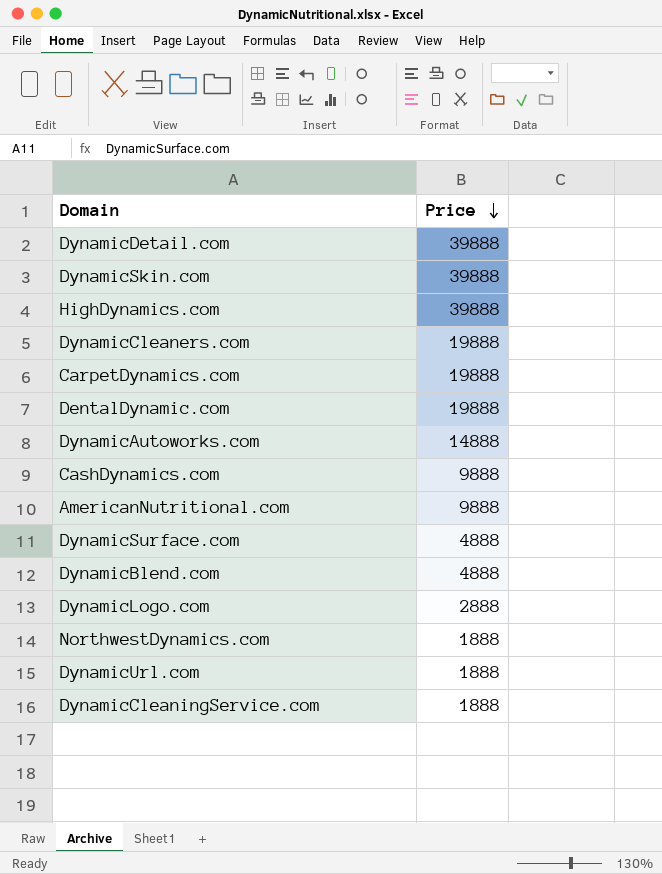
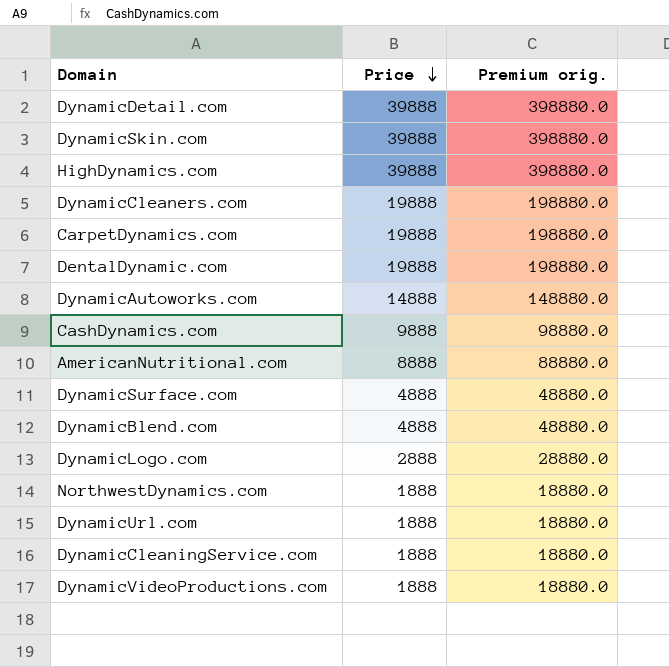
column Premium orig. | formula: none -> [Price] * 10
AmericanNutritional.com | Price: 9888 -> 8888
row DynamicVideoProductions.com: none -> 1888 | 18880.0

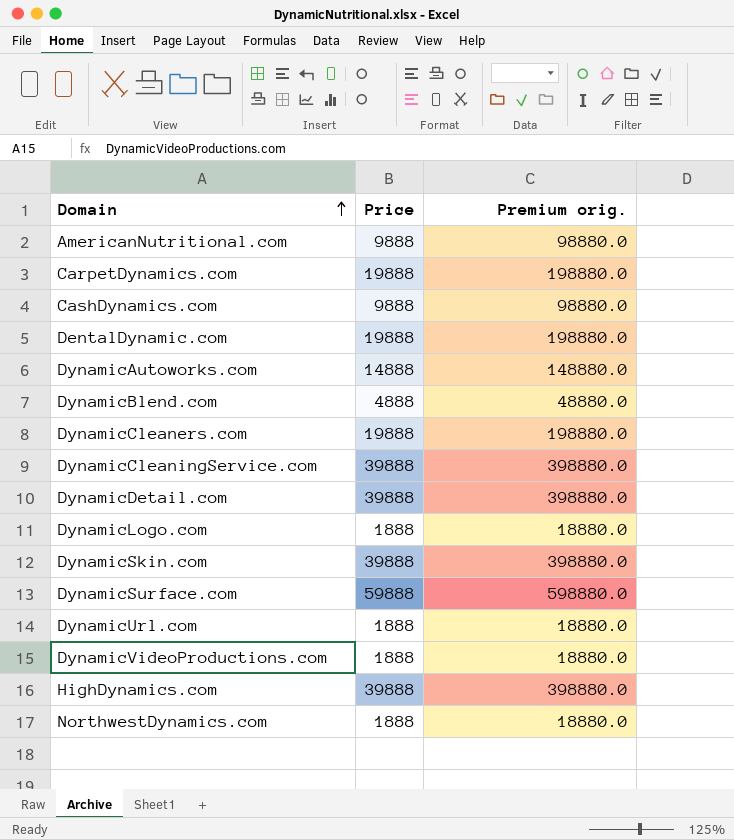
row order: Price descending -> Domain ascending
AmericanNutritional.com | Price: 8888 -> 9888
AmericanNutritional.com | Premium orig.: 88880.0 -> 98880.0
DynamicCleaningService.com | Price: 1888 -> 39888
DynamicCleaningService.com | Premium orig.: 18880.0 -> 398880.0
DynamicLogo.com | Price: 2888 -> 1888
DynamicLogo.com | Premium orig.: 28880.0 -> 18880.0
DynamicSurface.com | Price: 4888 -> 59888
DynamicSurface.com | Premium orig.: 48880.0 -> 598880.0

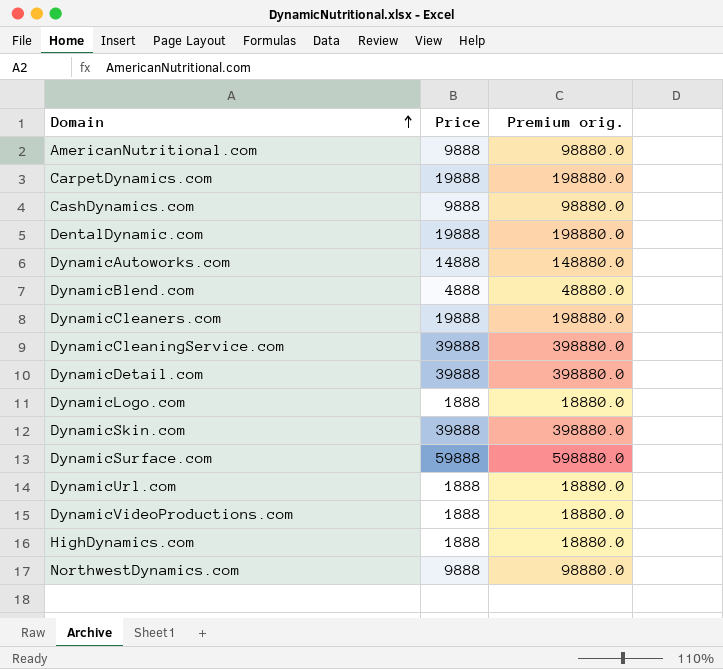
HighDynamics.com | Price: 39888 -> 1888
HighDynamics.com | Premium orig.: 398880.0 -> 18880.0
NorthwestDynamics.com | Price: 1888 -> 9888
NorthwestDynamics.com | Premium orig.: 18880.0 -> 98880.0

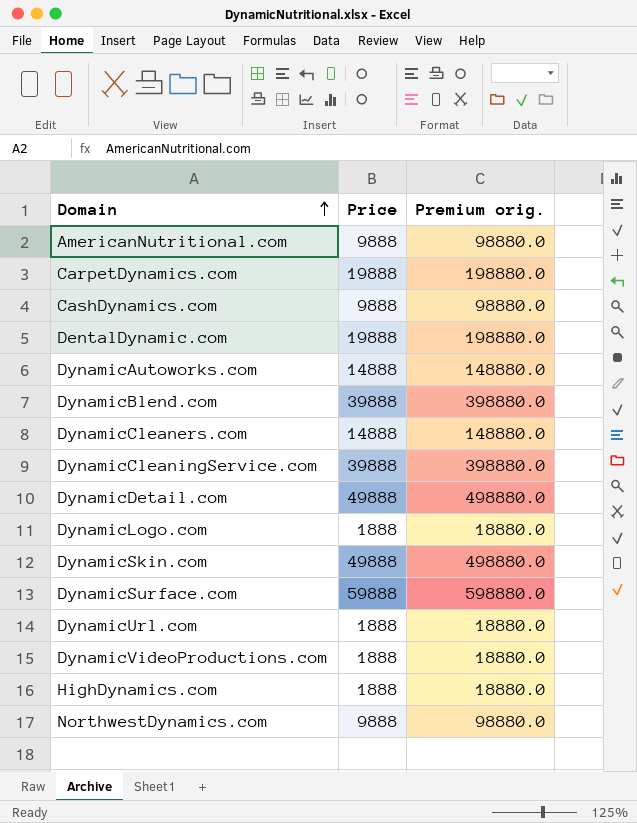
DynamicBlend.com | Price: 4888 -> 39888
DynamicBlend.com | Premium orig.: 48880.0 -> 398880.0
DynamicCleaners.com | Price: 19888 -> 14888
DynamicCleaners.com | Premium orig.: 198880.0 -> 148880.0
DynamicDetail.com | Price: 39888 -> 49888
DynamicDetail.com | Premium orig.: 398880.0 -> 498880.0
DynamicSkin.com | Price: 39888 -> 49888
DynamicSkin.com | Premium orig.: 398880.0 -> 498880.0

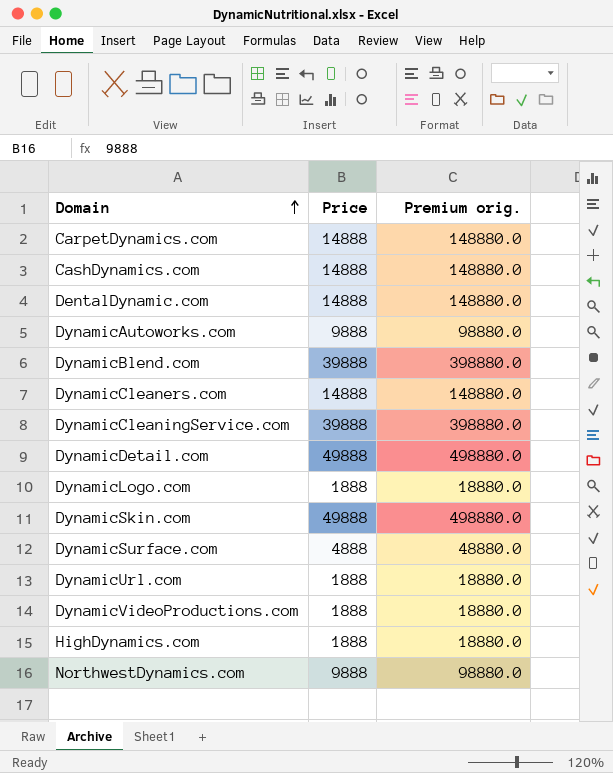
row AmericanNutritional.com: 9888 | 98880.0 -> none
CarpetDynamics.com | Price: 19888 -> 14888
CarpetDynamics.com | Premium orig.: 198880.0 -> 148880.0
CashDynamics.com | Price: 9888 -> 14888
CashDynamics.com | Premium orig.: 98880.0 -> 148880.0
DentalDynamic.com | Price: 19888 -> 14888
DentalDynamic.com | Premium orig.: 198880.0 -> 148880.0
DynamicAutoworks.com | Price: 14888 -> 9888
DynamicAutoworks.com | Premium orig.: 148880.0 -> 98880.0
DynamicSurface.com | Price: 59888 -> 4888
DynamicSurface.com | Premium orig.: 598880.0 -> 48880.0

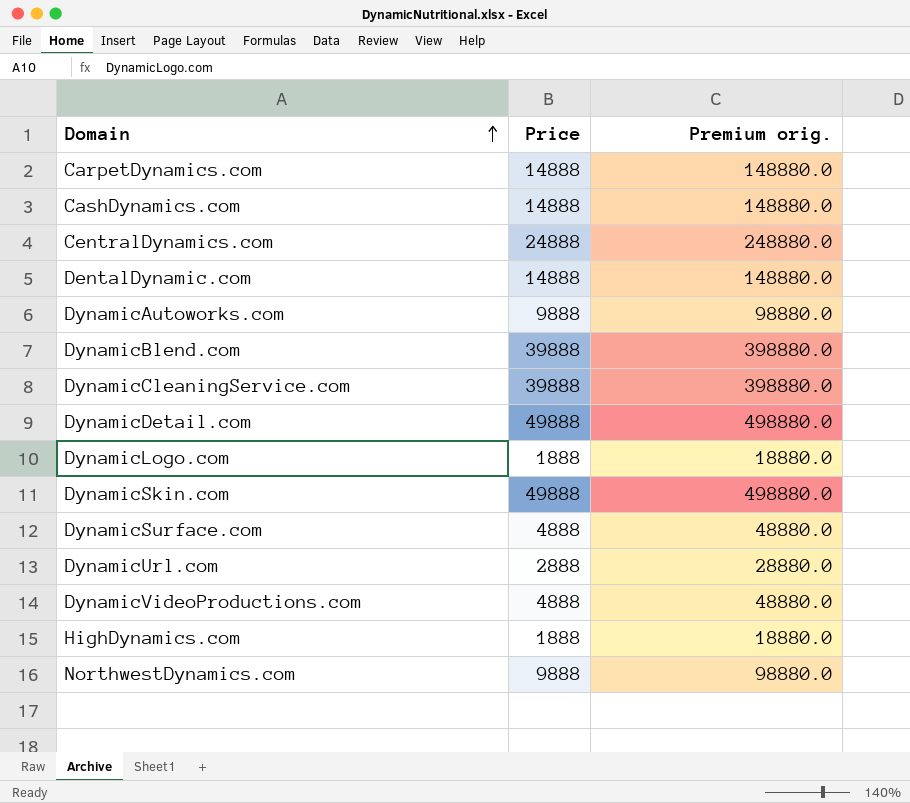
row DynamicCleaners.com: 14888 | 148880.0 -> none
row CentralDynamics.com: none -> 24888 | 248880.0
DynamicUrl.com | Price: 1888 -> 2888
DynamicUrl.com | Premium orig.: 18880.0 -> 28880.0
DynamicVideoProductions.com | Price: 1888 -> 4888
DynamicVideoProductions.com | Premium orig.: 18880.0 -> 48880.0

